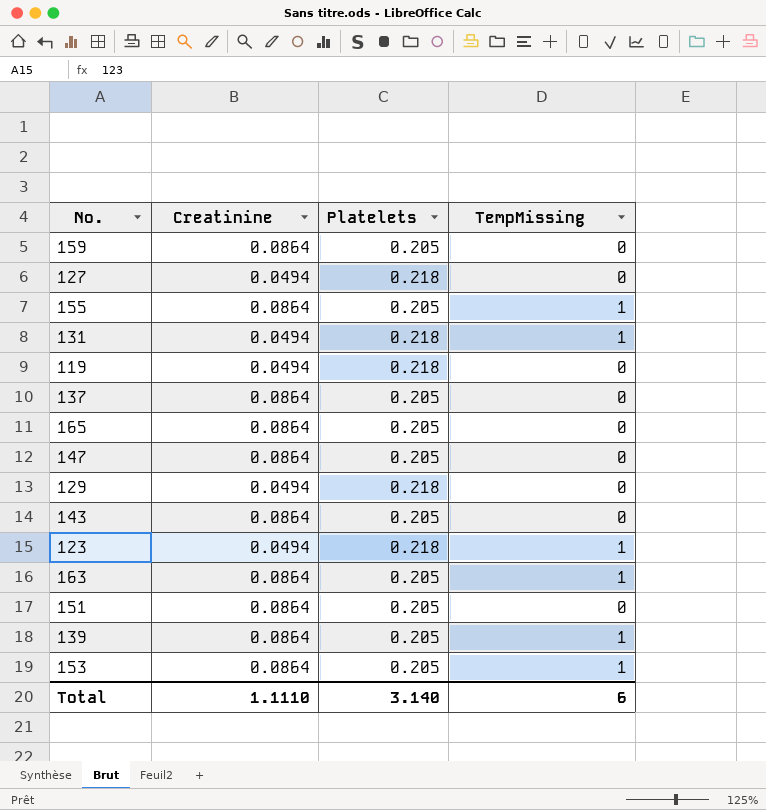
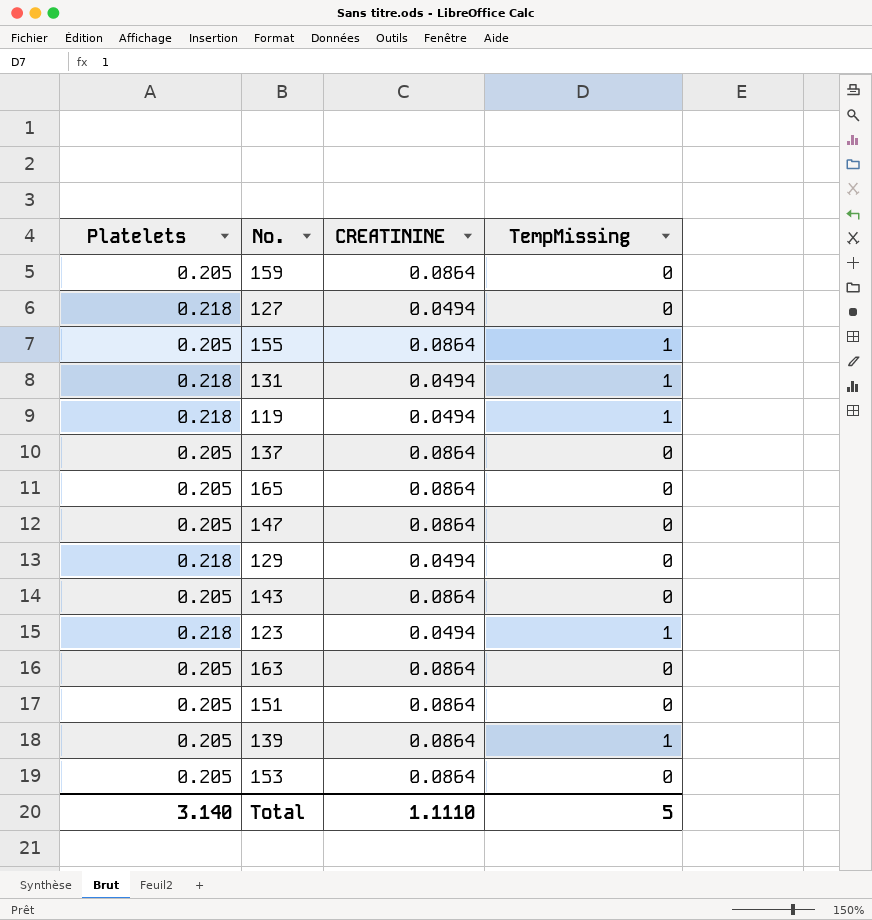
column Platelets | position: 3 -> 1
column name: Creatinine -> CREATININE
119 | TempMissing: 0 -> 1
163 | TempMissing: 1 -> 0
153 | TempMissing: 1 -> 0
Total | TempMissing: 6 -> 5

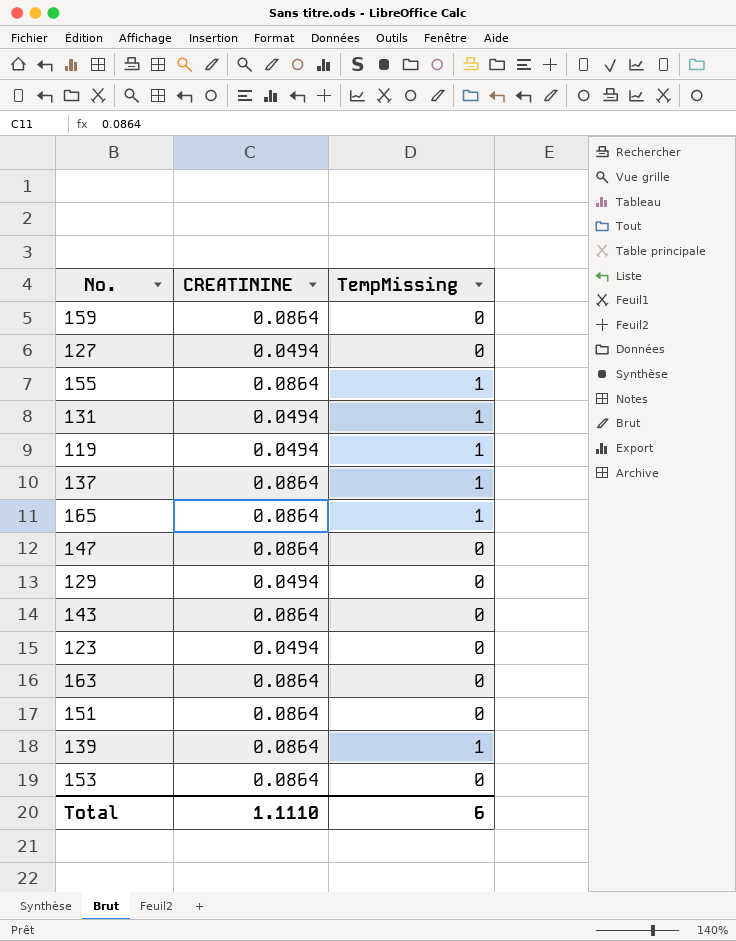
column Platelets | position: 1 -> none
137 | TempMissing: 0 -> 1
165 | TempMissing: 0 -> 1
123 | TempMissing: 1 -> 0
Total | TempMissing: 5 -> 6

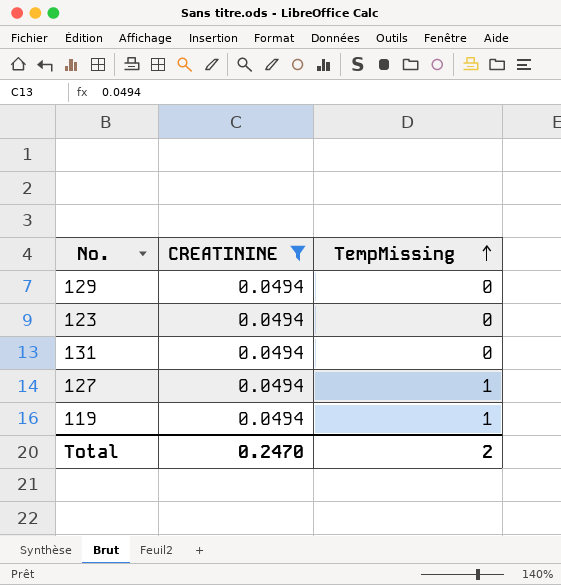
filter: none -> CREATININE = 0.0494
row order: none -> TempMissing ascending
131 | TempMissing: 1 -> 0
127 | TempMissing: 0 -> 1
Total | CREATININE: 1.1110 -> 0.2470
Total | TempMissing: 6 -> 2

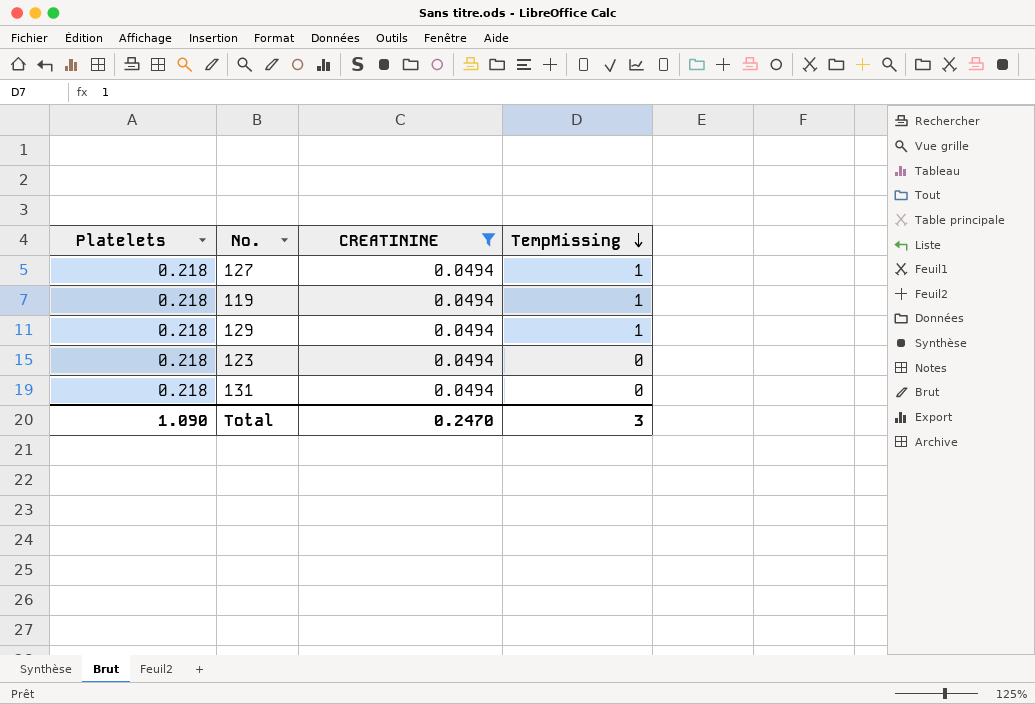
row order: TempMissing ascending -> TempMissing descending
column Platelets | position: none -> 1
129 | TempMissing: 0 -> 1
Total | TempMissing: 2 -> 3

